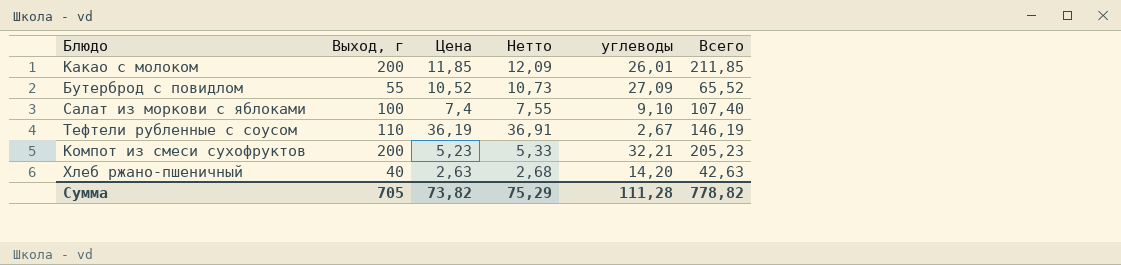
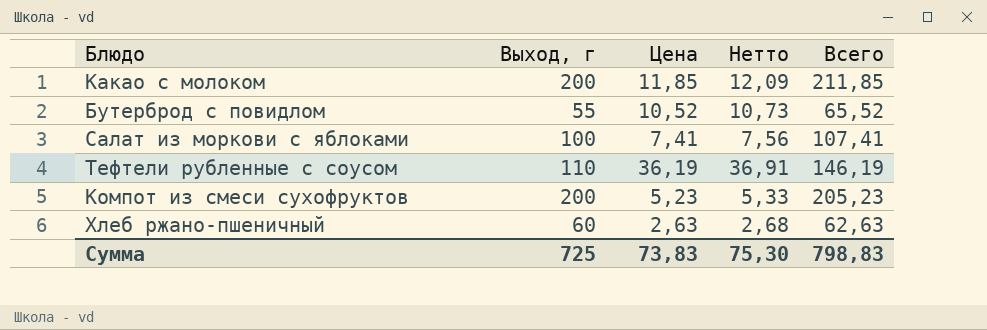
column углеводы | position: 5 -> none
Салат из моркови с яблоками | Цена: 7,4 -> 7,41
Салат из моркови с яблоками | Нетто: 7,55 -> 7,56
Салат из моркови с яблоками | Всего: 107,40 -> 107,41
Хлеб ржано-пшеничный | Выход, г: 40 -> 60
Хлеб ржано-пшеничный | Всего: 42,63 -> 62,63
Сумма | Выход, г: 705 -> 725
Сумма | Цена: 73,82 -> 73,83
Сумма | Нетто: 75,29 -> 75,30
Сумма | Всего: 778,82 -> 798,83

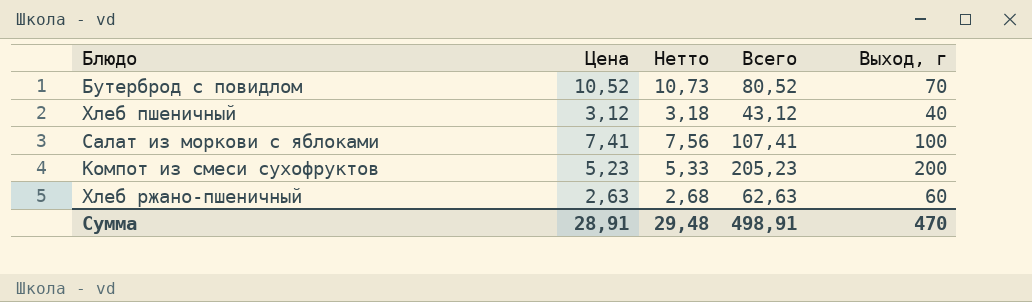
column Выход, г | position: 2 -> 5
row Какао с молоком: 200 | 11,85 | 12,09 | 211,85 -> none
row Тефтели рубленные с соусом: 110 | 36,19 | 36,91 | 146,19 -> none
Бутерброд с повидлом | Всего: 65,52 -> 80,52
Бутерброд с повидлом | Выход, г: 55 -> 70
row Хлеб пшеничный: none -> 3,12 | 3,18 | 43,12 | 40
Сумма | Цена: 73,83 -> 28,91
Сумма | Нетто: 75,30 -> 29,48
Сумма | Всего: 798,83 -> 498,91
Сумма | Выход, г: 725 -> 470

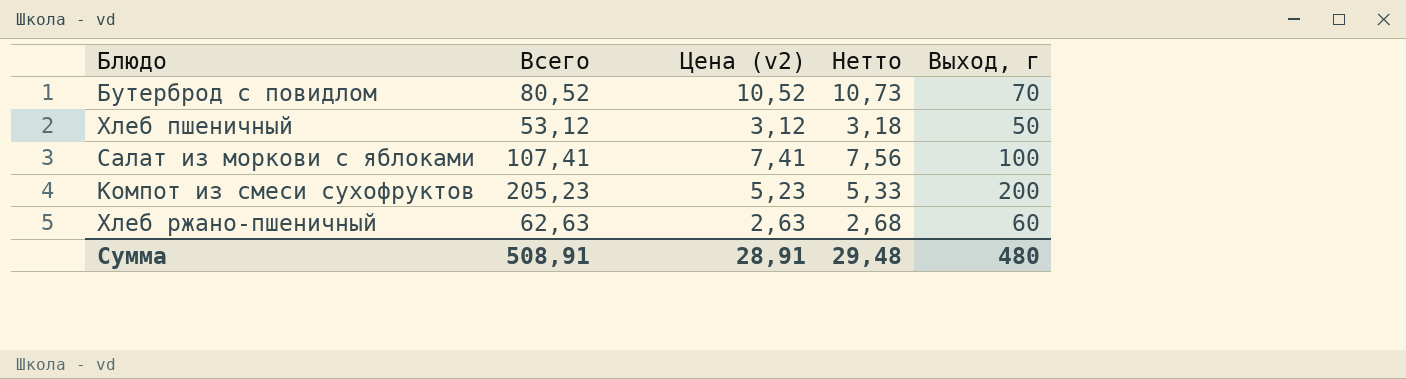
column Всего | position: 4 -> 2
column name: Цена -> Цена (v2)
Хлеб пшеничный | Всего: 43,12 -> 53,12
Хлеб пшеничный | Выход, г: 40 -> 50
Сумма | Всего: 498,91 -> 508,91
Сумма | Выход, г: 470 -> 480

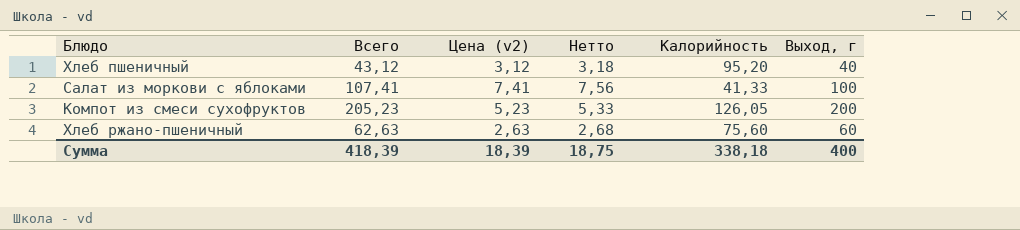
column Калорийность | position: none -> 5
row Бутерброд с повидлом: 80,52 | 10,52 | 10,73 | 70 -> none
Хлеб пшеничный | Всего: 53,12 -> 43,12
Хлеб пшеничный | Выход, г: 50 -> 40
Сумма | Всего: 508,91 -> 418,39
Сумма | Цена (v2): 28,91 -> 18,39
Сумма | Нетто: 29,48 -> 18,75
Сумма | Выход, г: 480 -> 400

